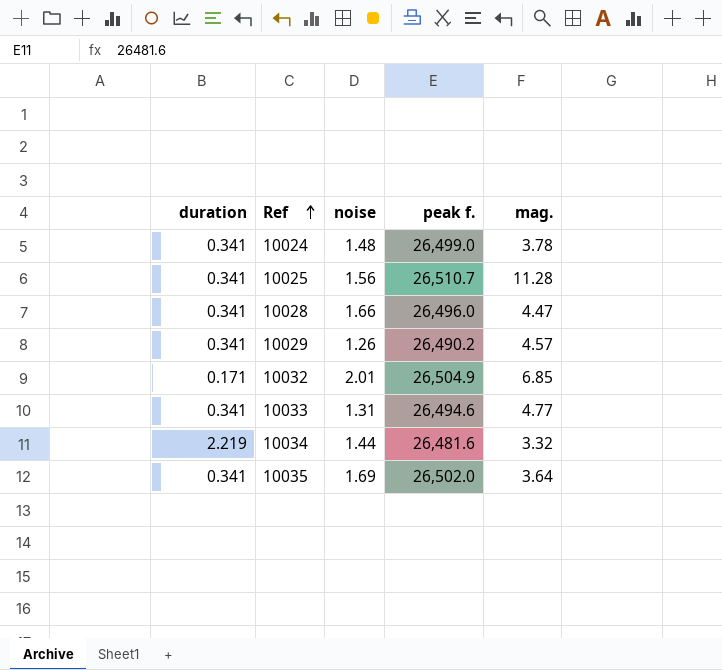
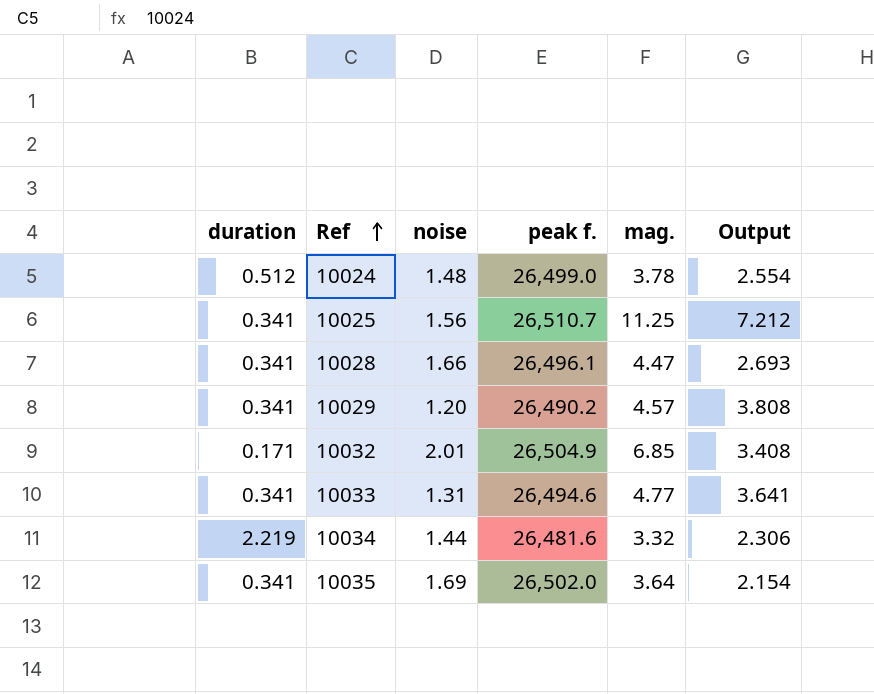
column Output | formula: none -> [mag.] / [noise]
10024 | duration: 0.341 -> 0.512
10025 | mag.: 11.28 -> 11.25
10028 | peak f.: 26,496.0 -> 26,496.1
10029 | noise: 1.26 -> 1.20

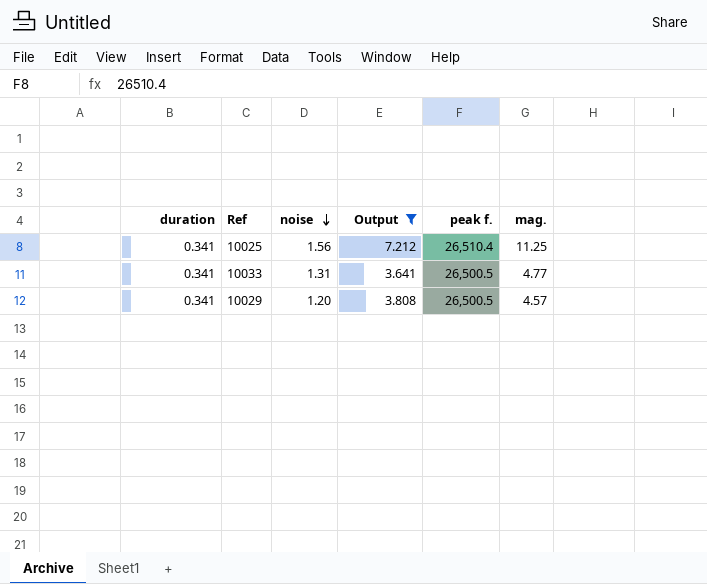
filter: none -> Output >= 3.641
row order: Ref ascending -> noise descending
column Output | position: 6 -> 4
10025 | peak f.: 26,510.7 -> 26,510.4
10033 | peak f.: 26,494.6 -> 26,500.5
10029 | peak f.: 26,490.2 -> 26,500.5

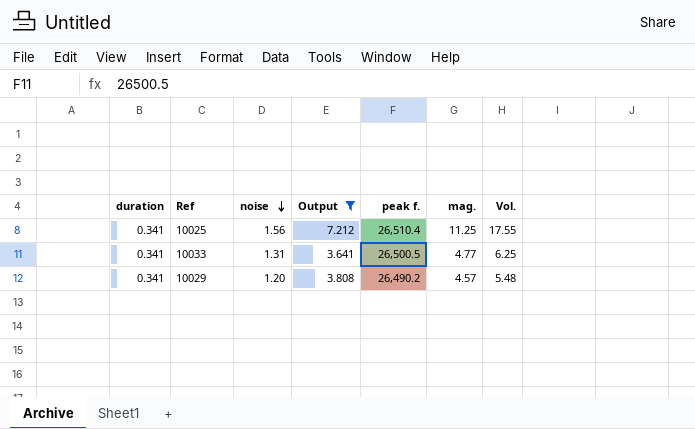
column Vol. | formula: none -> [noise] * [mag.]
10029 | peak f.: 26,500.5 -> 26,490.2

